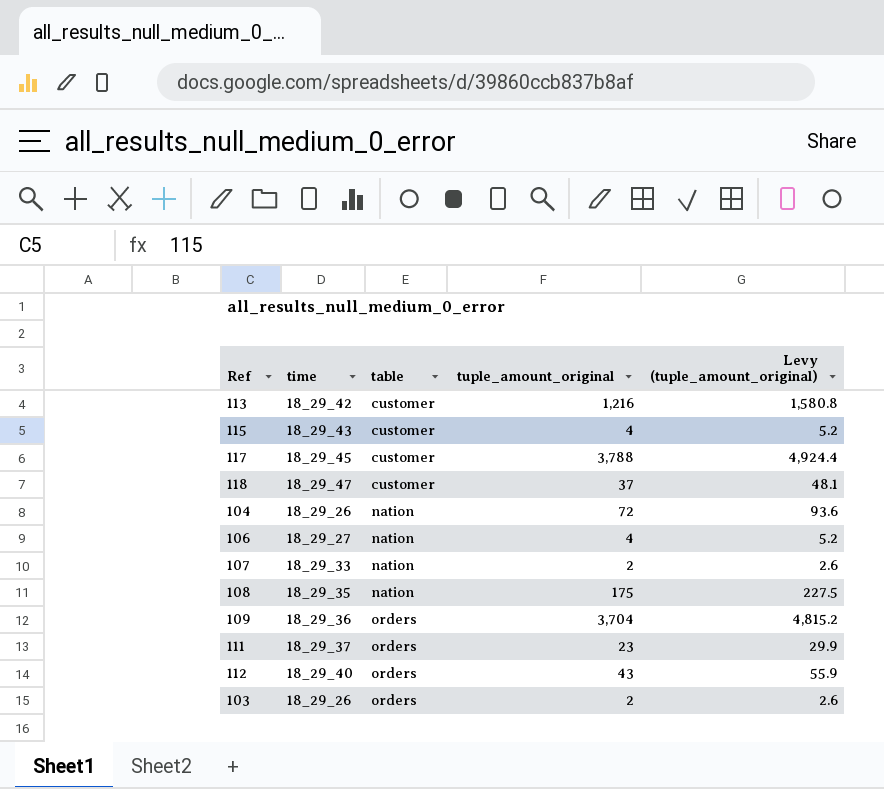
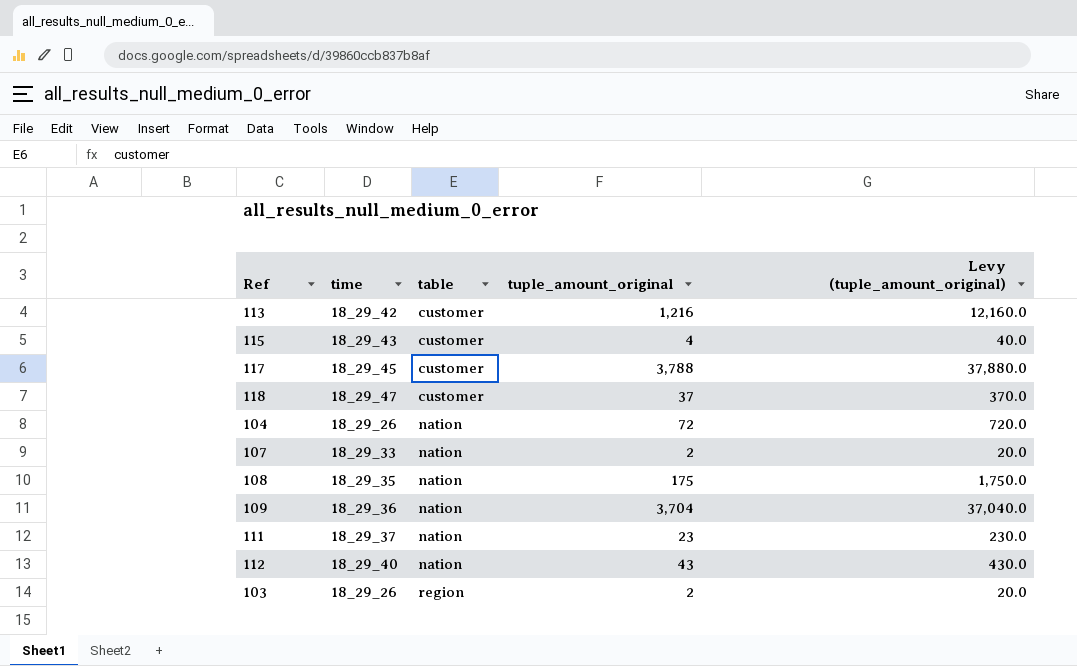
column Levy (tuple_amount_original) | formula: [tuple_amount_original] * 1.3 -> [tuple_amount_original] * 10
row 106: 18_29_27 | nation | 4 | 5.2 -> none
109 | table: orders -> nation
111 | table: orders -> nation
112 | table: orders -> nation
103 | table: orders -> region

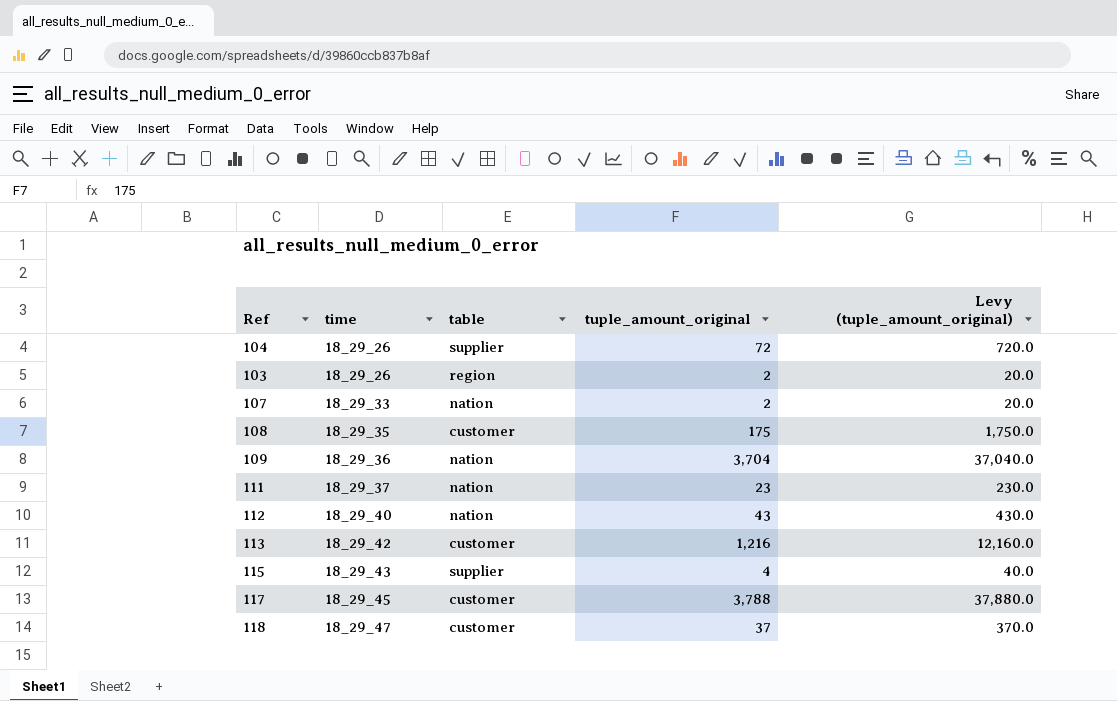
row order: table ascending -> time ascending
104 | table: nation -> supplier
108 | table: nation -> customer
115 | table: customer -> supplier

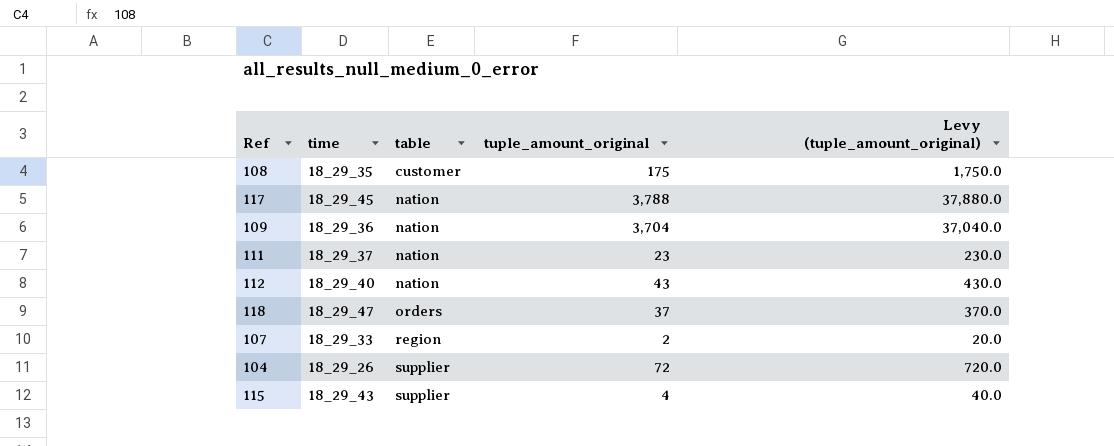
row order: time ascending -> table ascending
row 103: 18_29_26 | region | 2 | 20.0 -> none
row 113: 18_29_42 | customer | 1,216 | 12,160.0 -> none
117 | table: customer -> nation
118 | table: customer -> orders
107 | table: nation -> region

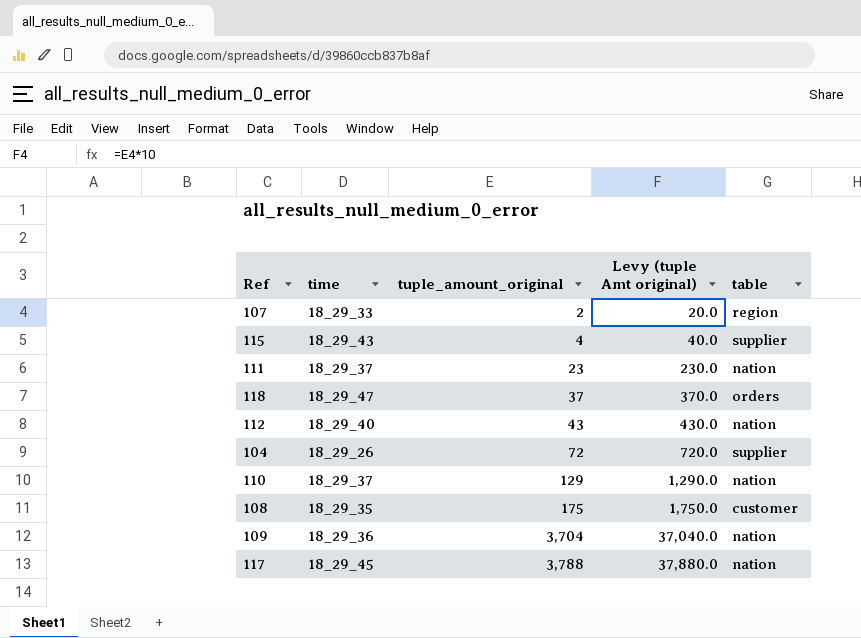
row order: table ascending -> tuple_amount_original ascending
column name: Levy (tuple_amount_original) -> Levy (tuple Amt original)
column table | position: 3 -> 5
row 110: none -> 18_29_37 | 129 | 1,290.0 | nation

